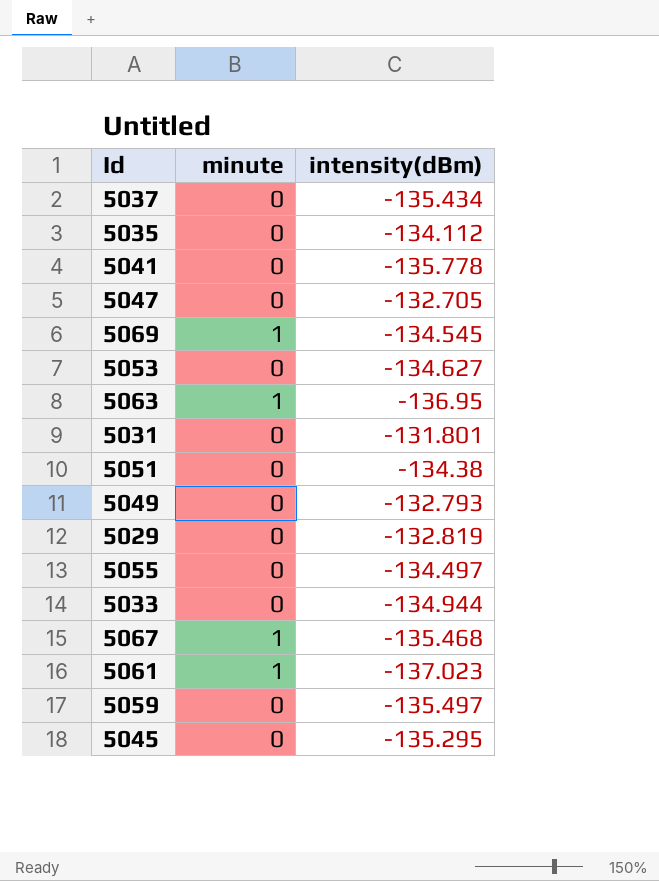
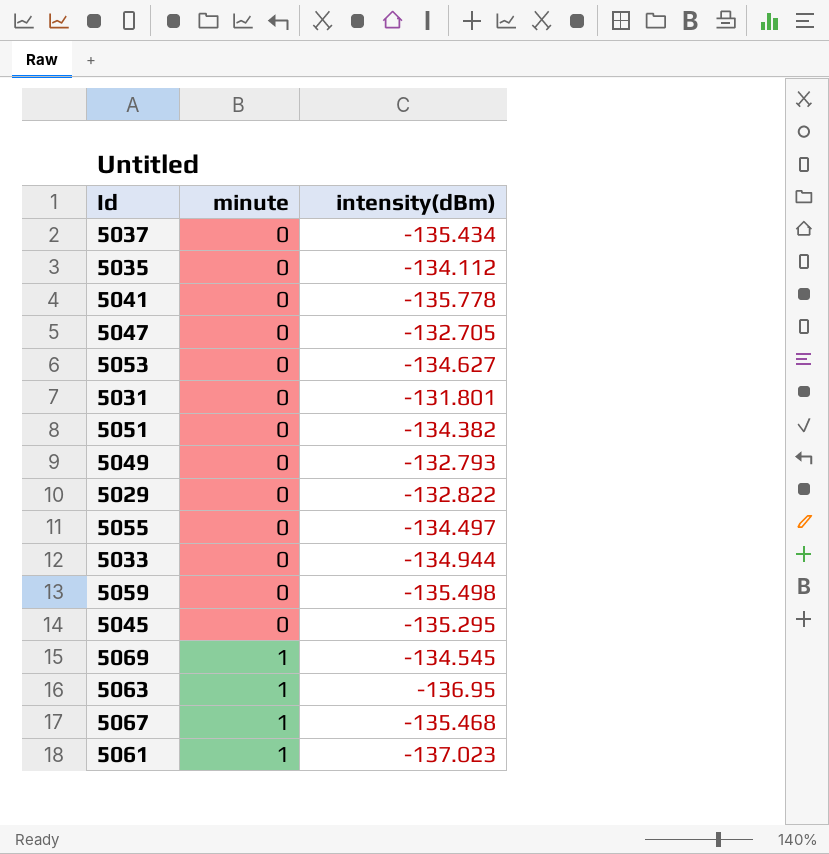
row order: none -> minute ascending
5051 | intensity(dBm): -134.38 -> -134.382
5029 | intensity(dBm): -132.819 -> -132.822
5059 | intensity(dBm): -135.497 -> -135.498

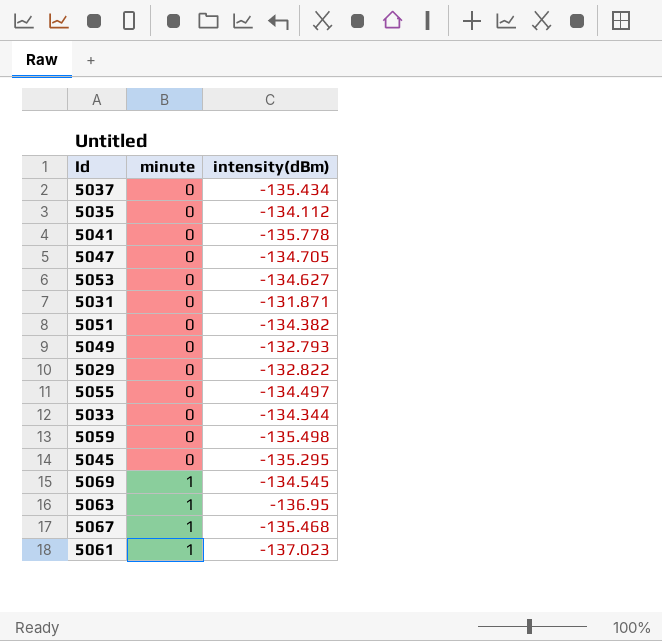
5047 | intensity(dBm): -132.705 -> -134.705
5031 | intensity(dBm): -131.801 -> -131.871
5033 | intensity(dBm): -134.944 -> -134.344

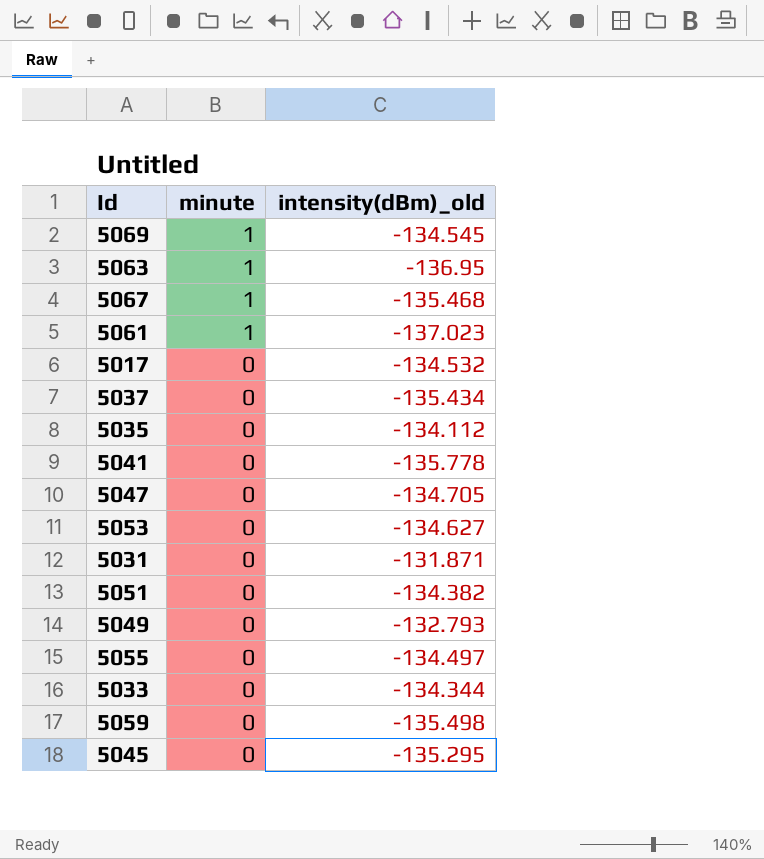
row order: minute ascending -> minute descending
column name: intensity(dBm) -> intensity(dBm)_old
row 5029: 0 | -132.822 -> none
row 5017: none -> 0 | -134.532

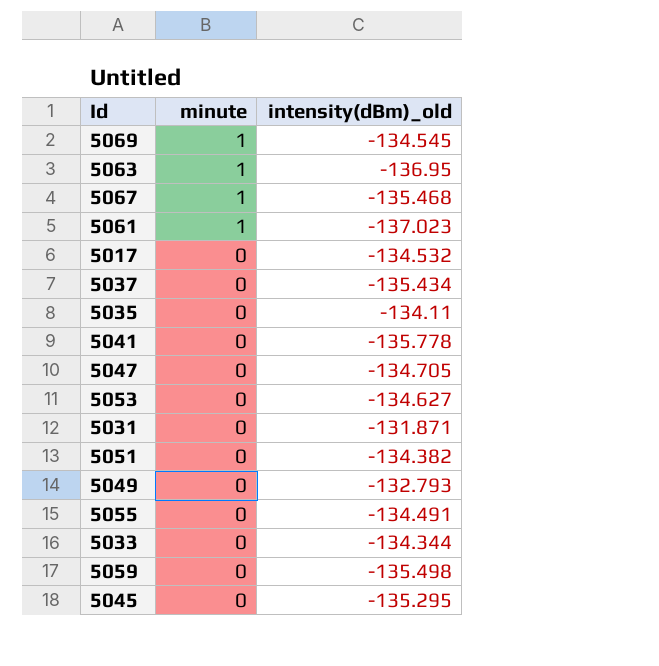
5035 | intensity(dBm)_old: -134.112 -> -134.11
5055 | intensity(dBm)_old: -134.497 -> -134.491

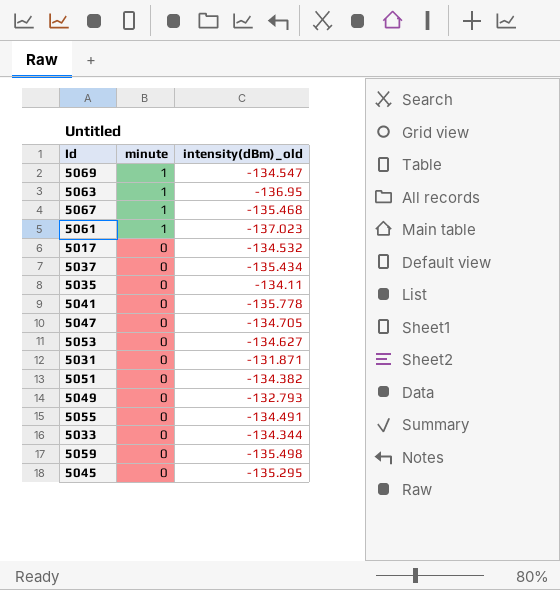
5069 | intensity(dBm)_old: -134.545 -> -134.547

